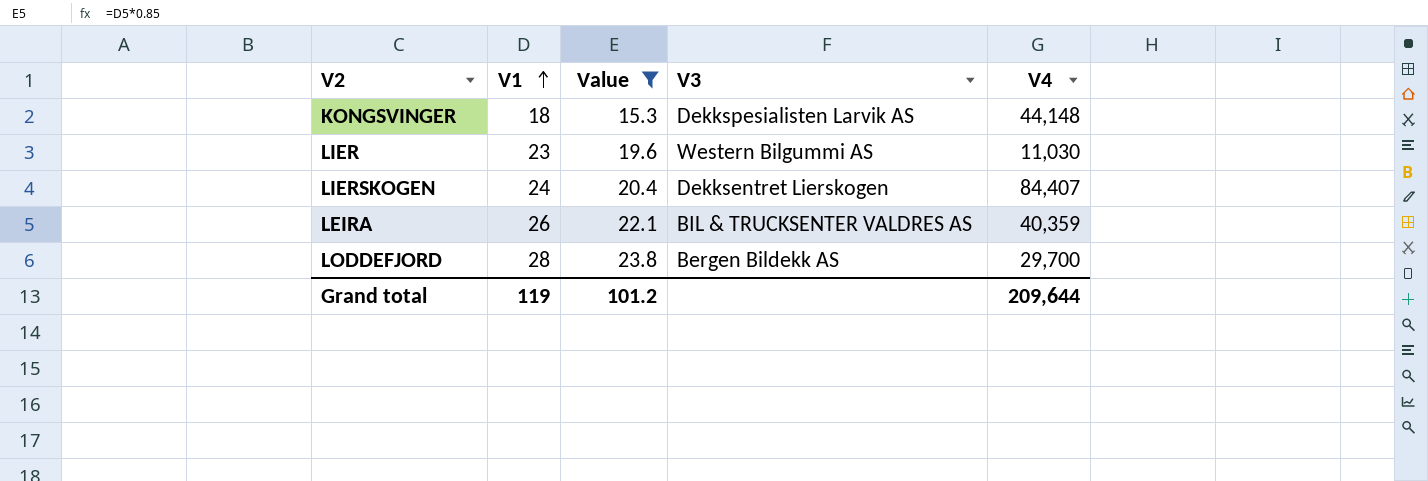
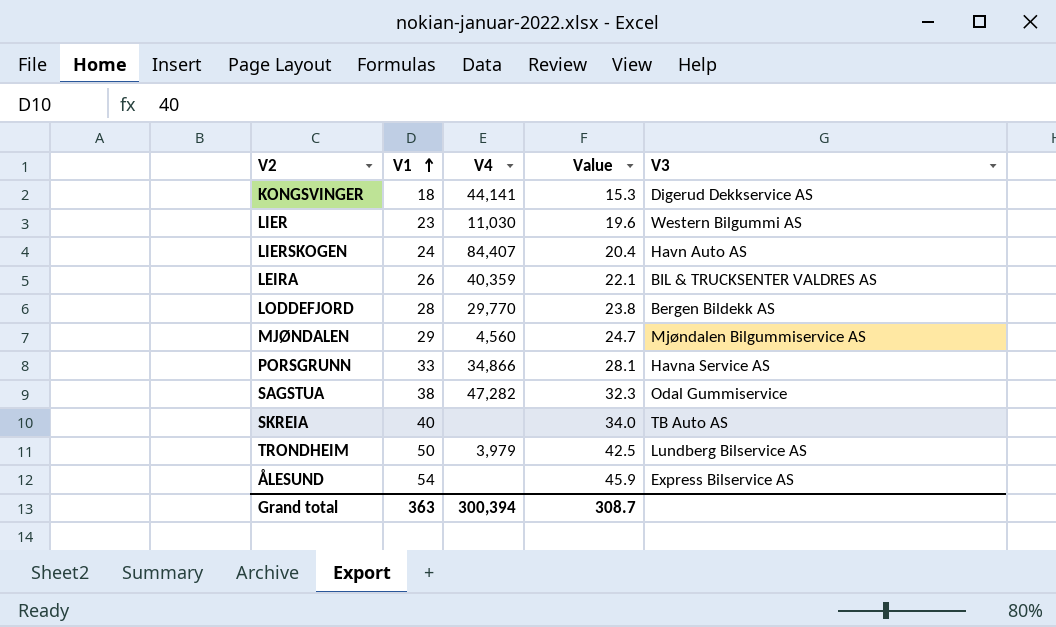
filter: Value <= 23.8 -> none
column V4 | position: 5 -> 3
KONGSVINGER | V4: 44,148 -> 44,141
KONGSVINGER | V3: Dekkspesialisten Larvik AS -> Digerud Dekkservice AS
LIERSKOGEN | V3: Dekksentret Lierskogen -> Havn Auto AS
LODDEFJORD | V4: 29,700 -> 29,770
Grand total | V1: 119 -> 363
Grand total | V4: 209,644 -> 300,394
Grand total | Value: 101.2 -> 308.7

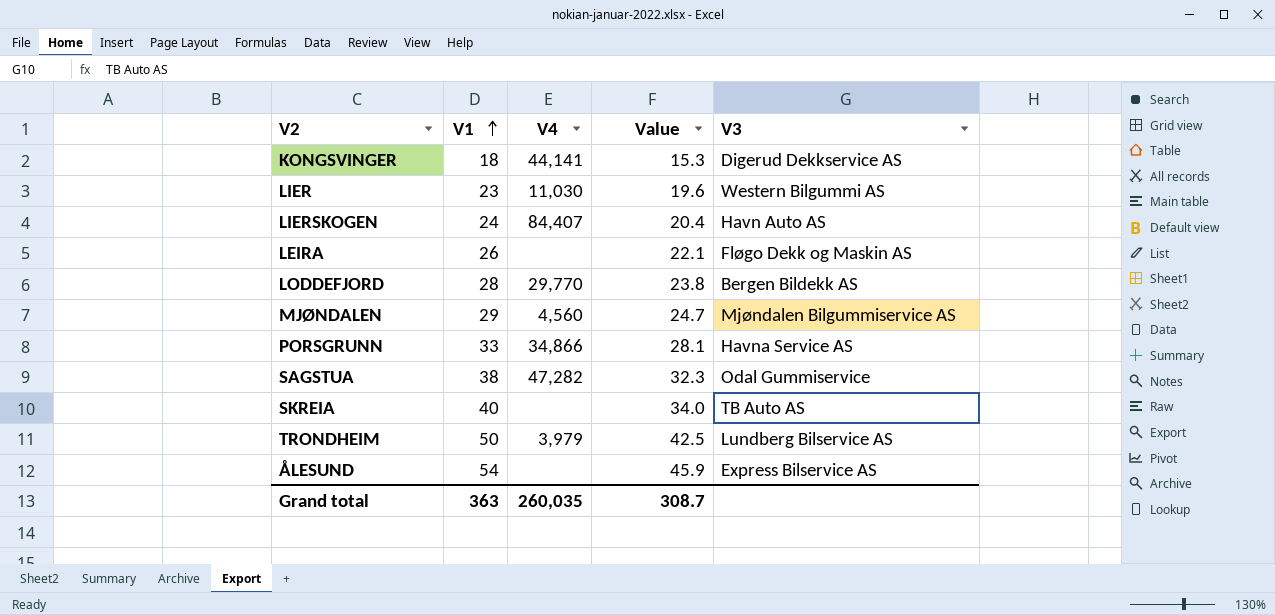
LEIRA | V4: 40,359 -> none
LEIRA | V3: BIL & TRUCKSENTER VALDRES AS -> Fløgo Dekk og Maskin AS
Grand total | V4: 300,394 -> 260,035

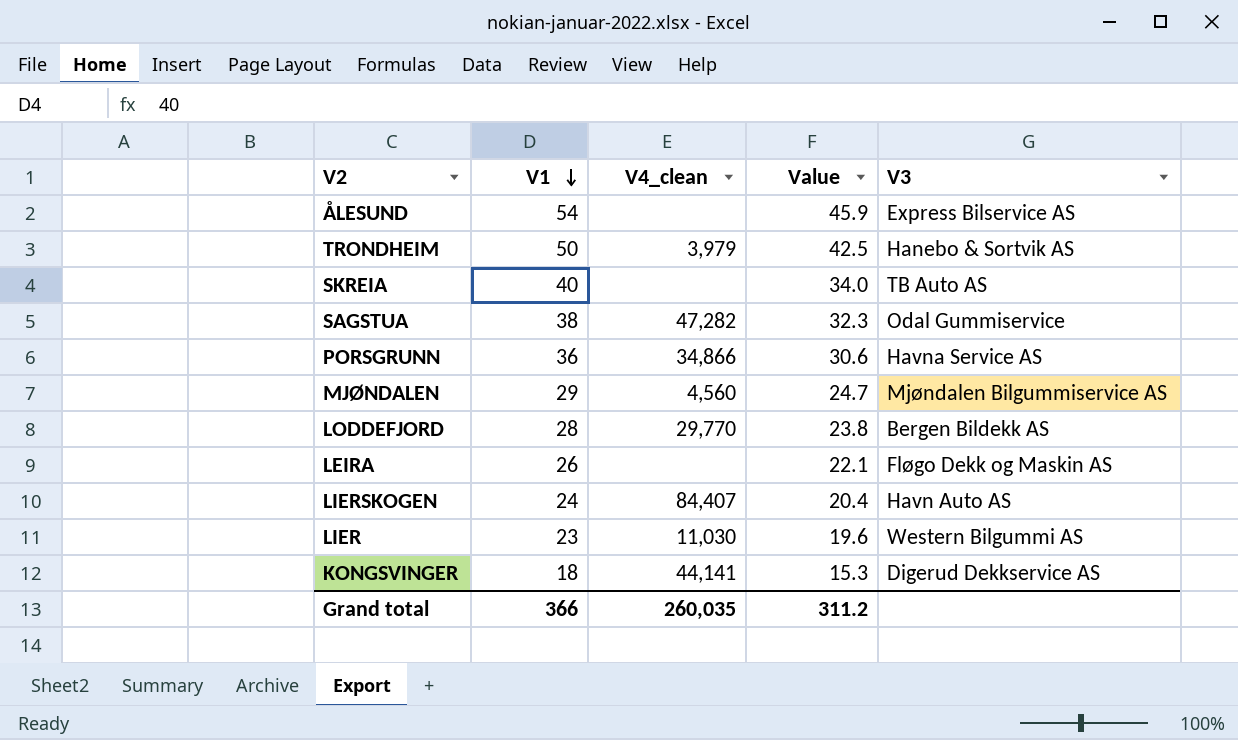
row order: V1 ascending -> V1 descending
column name: V4 -> V4_clean
TRONDHEIM | V3: Lundberg Bilservice AS -> Hanebo & Sortvik AS
PORSGRUNN | V1: 33 -> 36
PORSGRUNN | Value: 28.1 -> 30.6
Grand total | V1: 363 -> 366
Grand total | Value: 308.7 -> 311.2

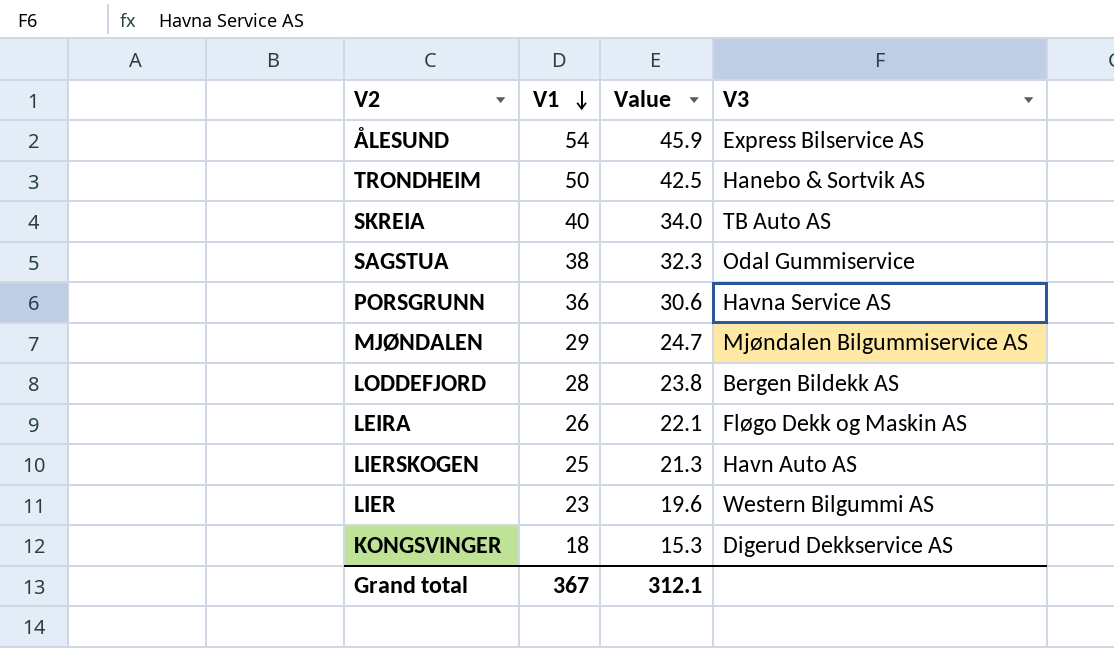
column V4_clean | position: 3 -> none
LIERSKOGEN | V1: 24 -> 25
LIERSKOGEN | Value: 20.4 -> 21.3
Grand total | V1: 366 -> 367
Grand total | Value: 311.2 -> 312.1

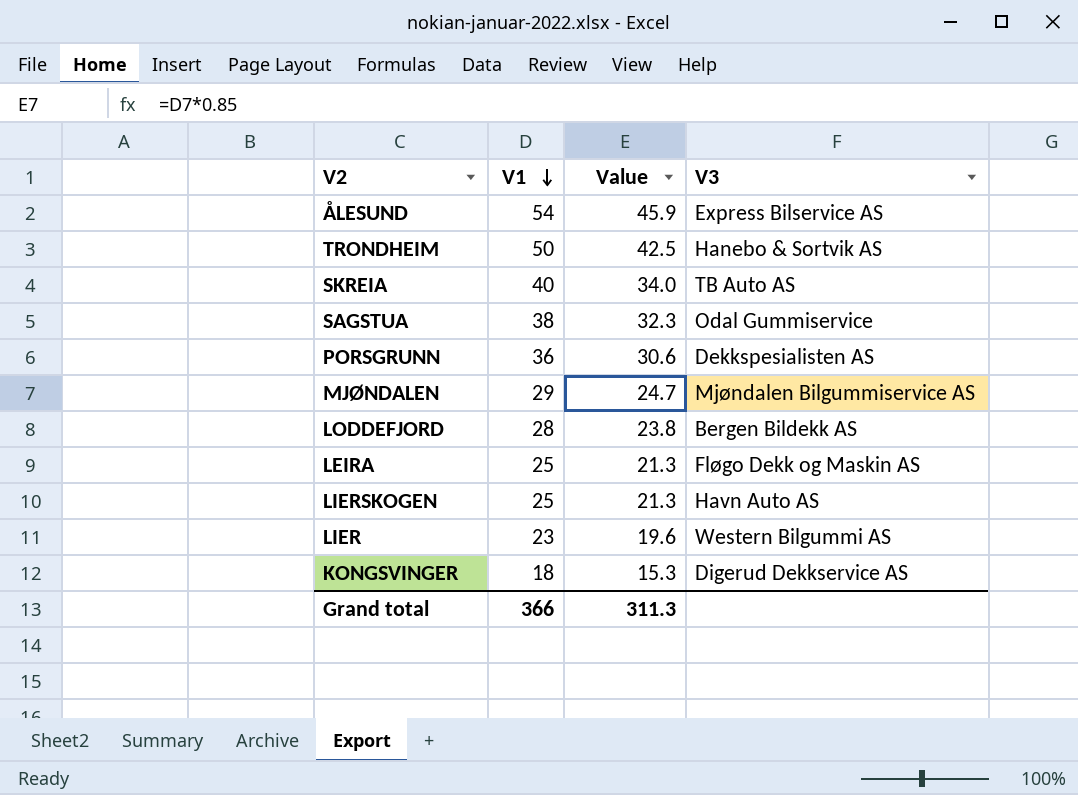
PORSGRUNN | V3: Havna Service AS -> Dekkspesialisten AS
LEIRA | V1: 26 -> 25
LEIRA | Value: 22.1 -> 21.3
Grand total | V1: 367 -> 366
Grand total | Value: 312.1 -> 311.3

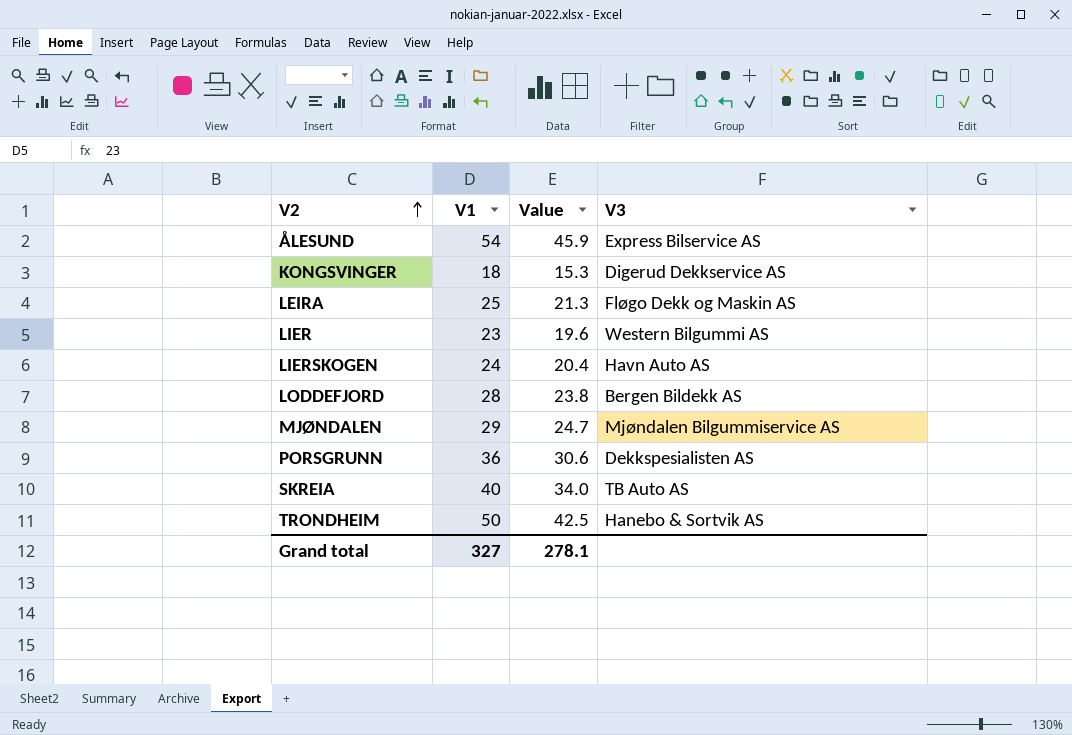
row order: V1 descending -> V2 ascending
row SAGSTUA: 38 | 32.3 | Odal Gummiservice -> none
LIERSKOGEN | V1: 25 -> 24
LIERSKOGEN | Value: 21.3 -> 20.4
Grand total | V1: 366 -> 327
Grand total | Value: 311.3 -> 278.1

